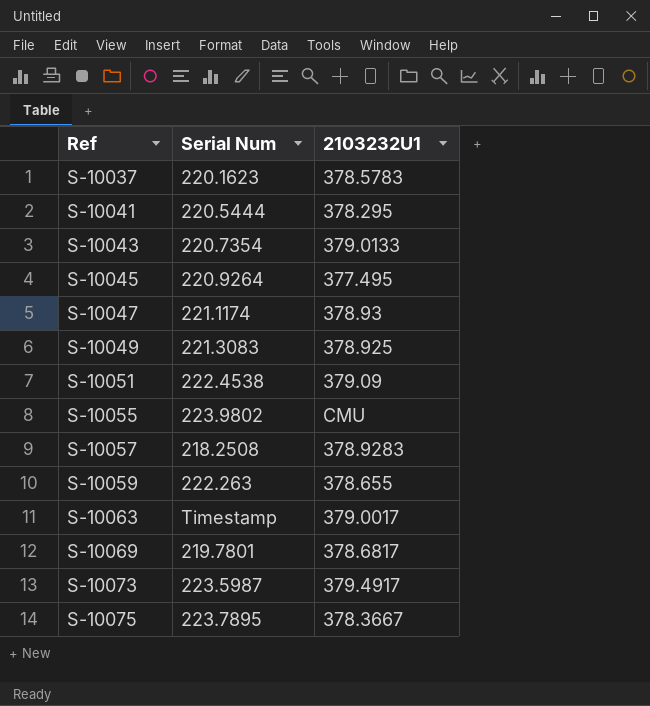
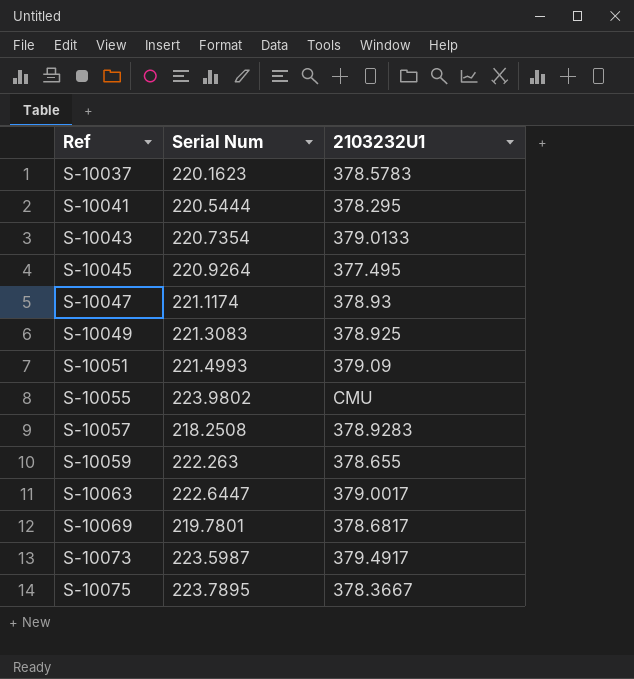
S-10051 | Serial Num: 222.4538 -> 221.4993
S-10063 | Serial Num: Timestamp -> 222.6447

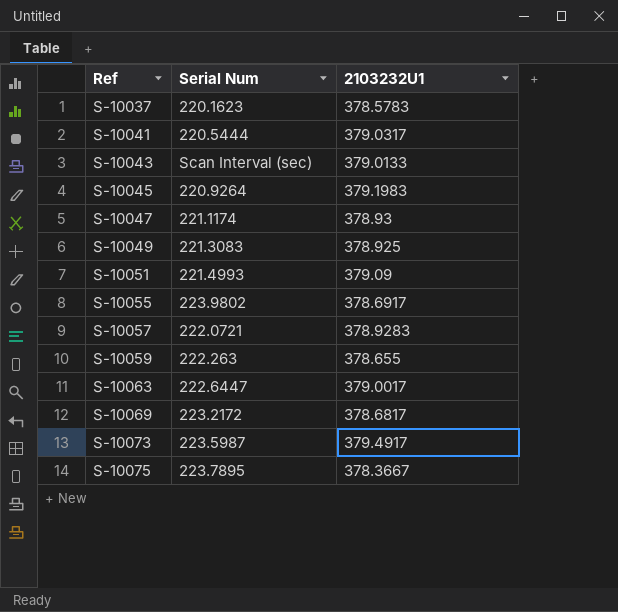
S-10041 | 2103232U1: 378.295 -> 379.0317
S-10043 | Serial Num: 220.7354 -> Scan Interval (sec)
S-10045 | 2103232U1: 377.495 -> 379.1983
S-10055 | 2103232U1: CMU -> 378.6917
S-10057 | Serial Num: 218.2508 -> 222.0721
S-10069 | Serial Num: 219.7801 -> 223.2172

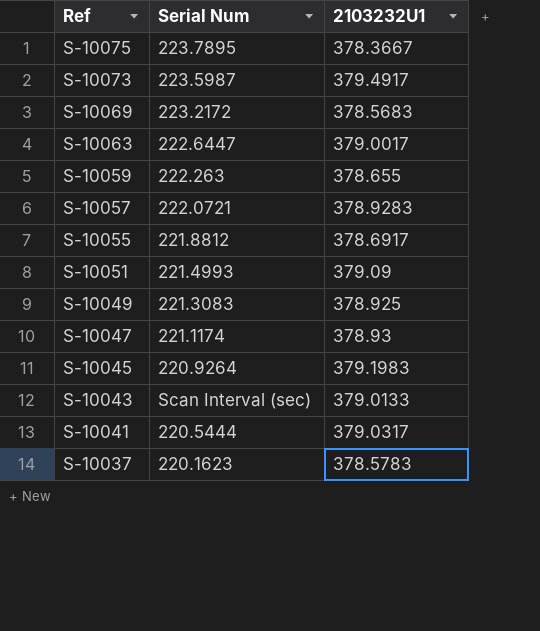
row order: Ref ascending -> Ref descending
S-10069 | 2103232U1: 378.6817 -> 378.5683
S-10055 | Serial Num: 223.9802 -> 221.8812

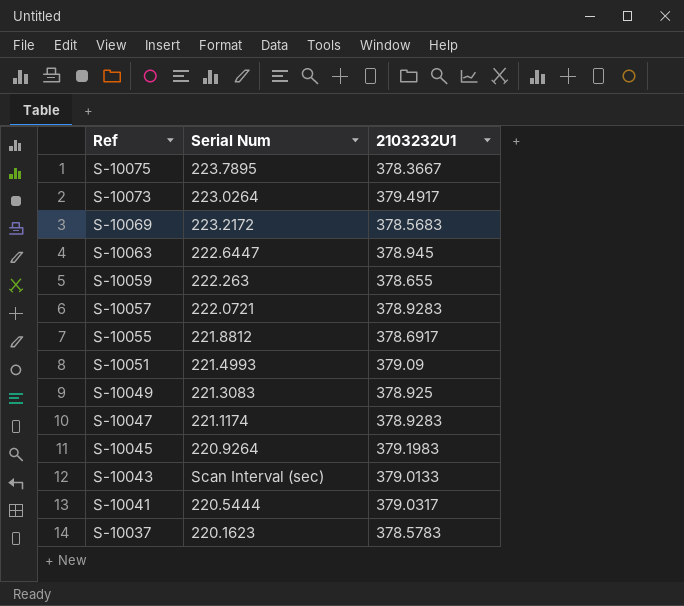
S-10073 | Serial Num: 223.5987 -> 223.0264
S-10063 | 2103232U1: 379.0017 -> 378.945
S-10047 | 2103232U1: 378.93 -> 378.9283

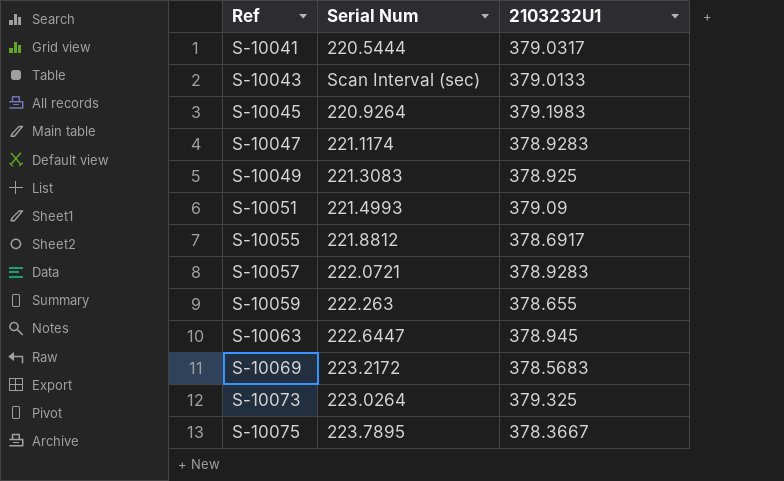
row order: Ref descending -> Ref ascending
row S-10037: 220.1623 | 378.5783 -> none
S-10073 | 2103232U1: 379.4917 -> 379.325

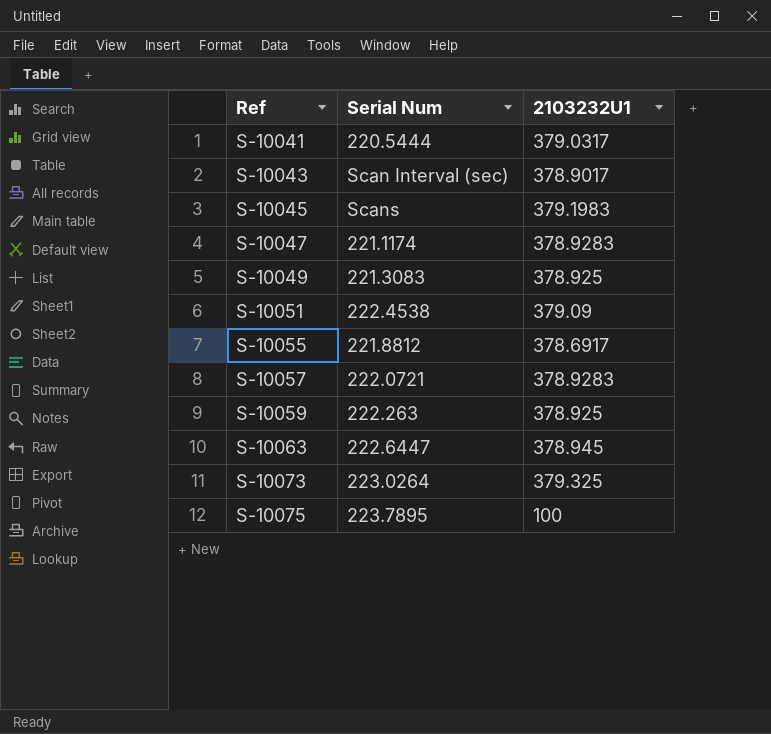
row S-10069: 223.2172 | 378.5683 -> none
S-10043 | 2103232U1: 379.0133 -> 378.9017
S-10045 | Serial Num: 220.9264 -> Scans
S-10051 | Serial Num: 221.4993 -> 222.4538
S-10059 | 2103232U1: 378.655 -> 378.925
S-10075 | 2103232U1: 378.3667 -> 100

